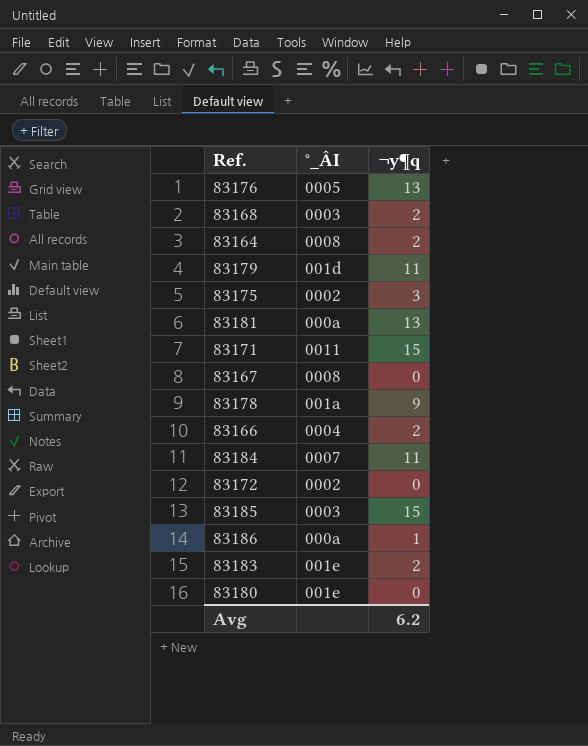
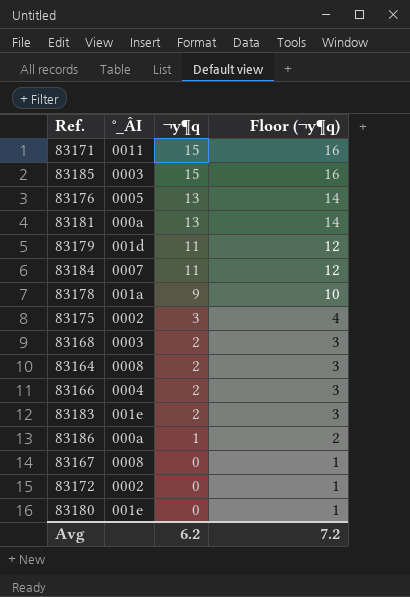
row order: none -> ¬y¶q descending
column Floor (¬y¶q) | formula: none -> [¬y¶q] + 1

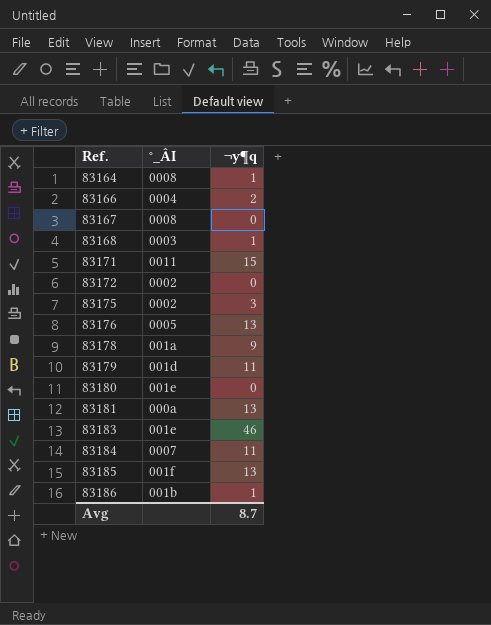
row order: ¬y¶q descending -> Ref. ascending
column Floor (¬y¶q) | formula: [¬y¶q] + 1 -> none
83164 | ¬y¶q: 2 -> 1
83168 | ¬y¶q: 2 -> 1
83183 | ¬y¶q: 2 -> 46
83185 | °_ÂI: 0003 -> 001f
83185 | ¬y¶q: 15 -> 13
83186 | °_ÂI: 000a -> 001b
Avg | ¬y¶q: 6.2 -> 8.7

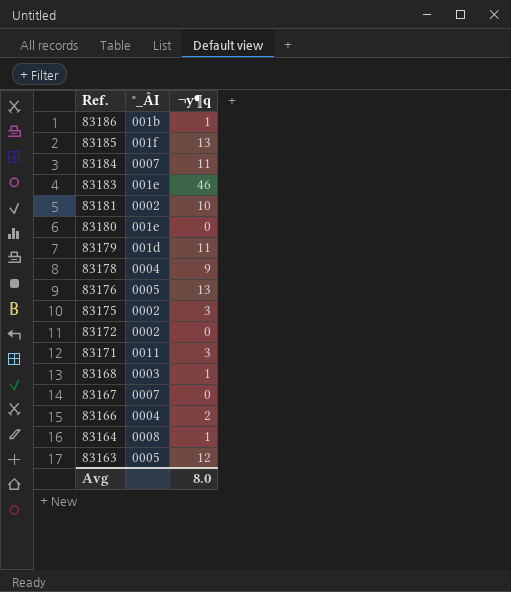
row order: Ref. ascending -> Ref. descending
83181 | °_ÂI: 000a -> 0002
83181 | ¬y¶q: 13 -> 10
83178 | °_ÂI: 001a -> 0004
83171 | ¬y¶q: 15 -> 3
83167 | °_ÂI: 0008 -> 0007
row 83163: none -> 0005 | 12
Avg | ¬y¶q: 8.7 -> 8.0

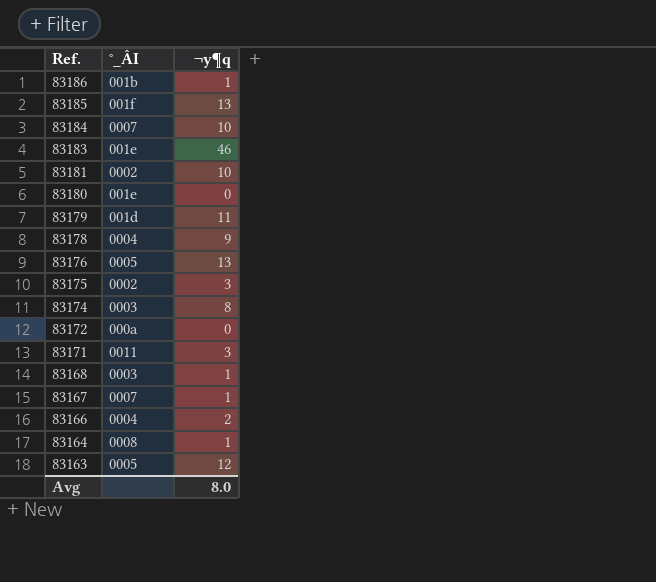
83184 | ¬y¶q: 11 -> 10
row 83174: none -> 0003 | 8
83172 | °_ÂI: 0002 -> 000a
83167 | ¬y¶q: 0 -> 1

